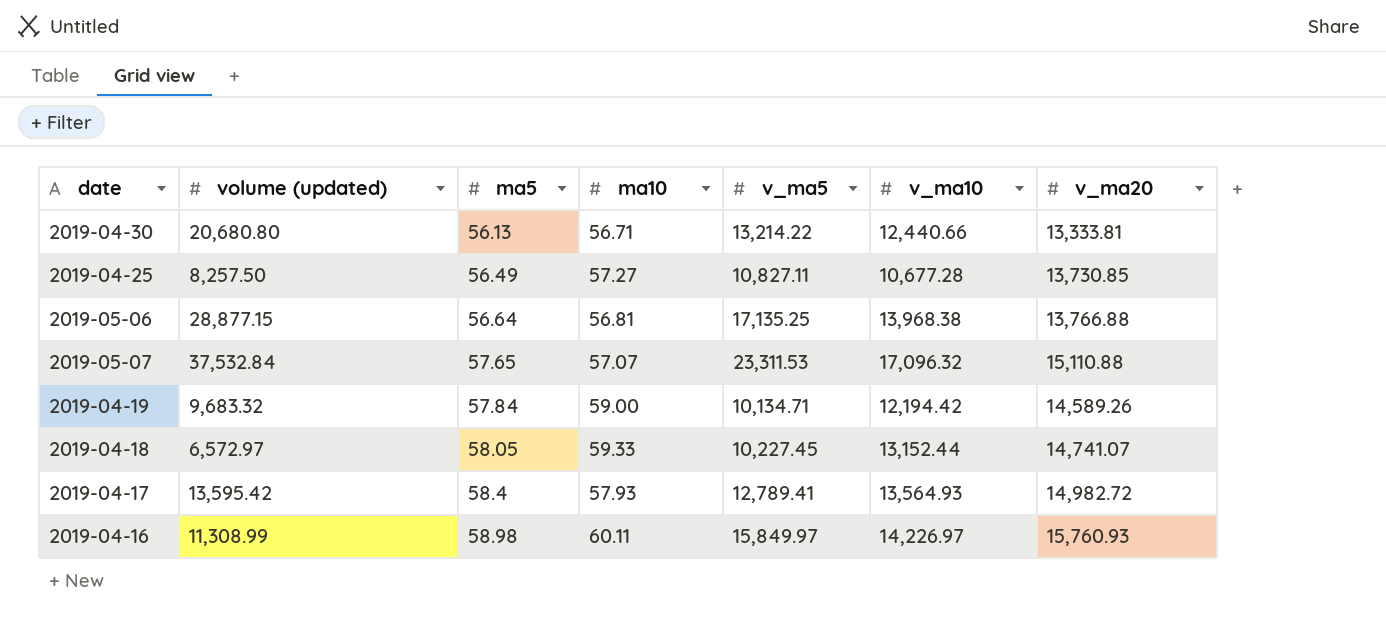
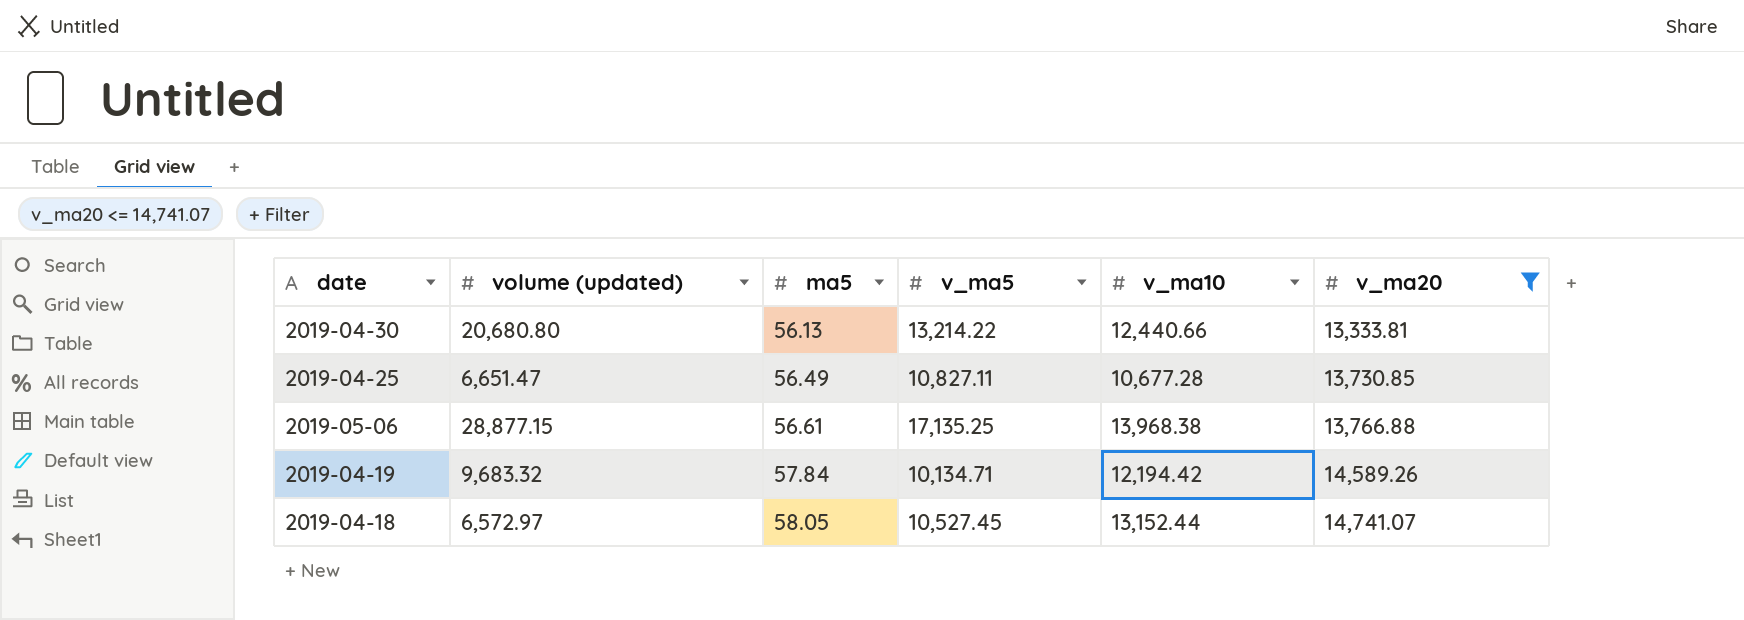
filter: none -> v_ma20 <= 14,741.07
column ma10 | position: 4 -> none
2019-04-25 | volume (updated): 8,257.50 -> 6,651.47
2019-05-06 | ma5: 56.64 -> 56.61
2019-04-18 | v_ma5: 10,227.45 -> 10,527.45

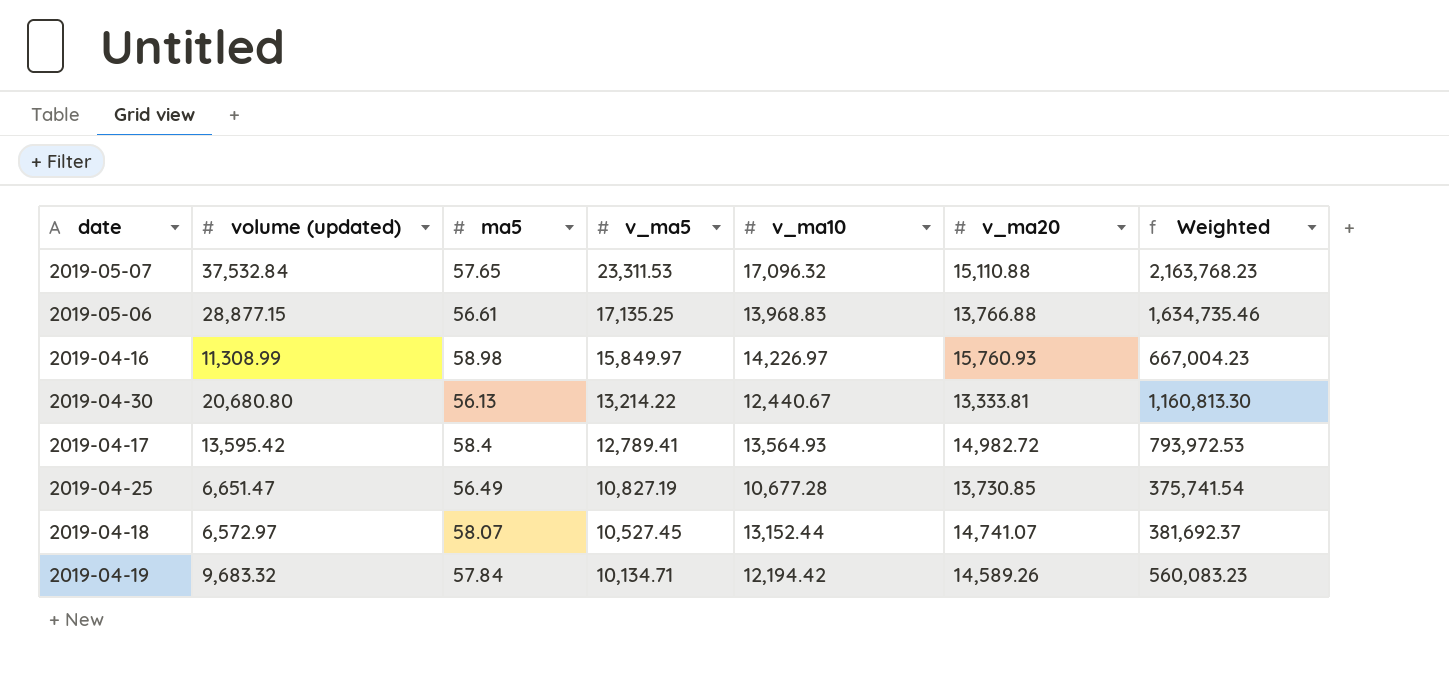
filter: v_ma20 <= 14,741.07 -> none
row order: ma5 ascending -> v_ma5 descending
column Weighted | formula: none -> [volume (updated)] * [ma5]
2019-05-06 | v_ma10: 13,968.38 -> 13,968.83
2019-04-30 | v_ma10: 12,440.66 -> 12,440.67
2019-04-25 | v_ma5: 10,827.11 -> 10,827.19
2019-04-18 | ma5: 58.05 -> 58.07

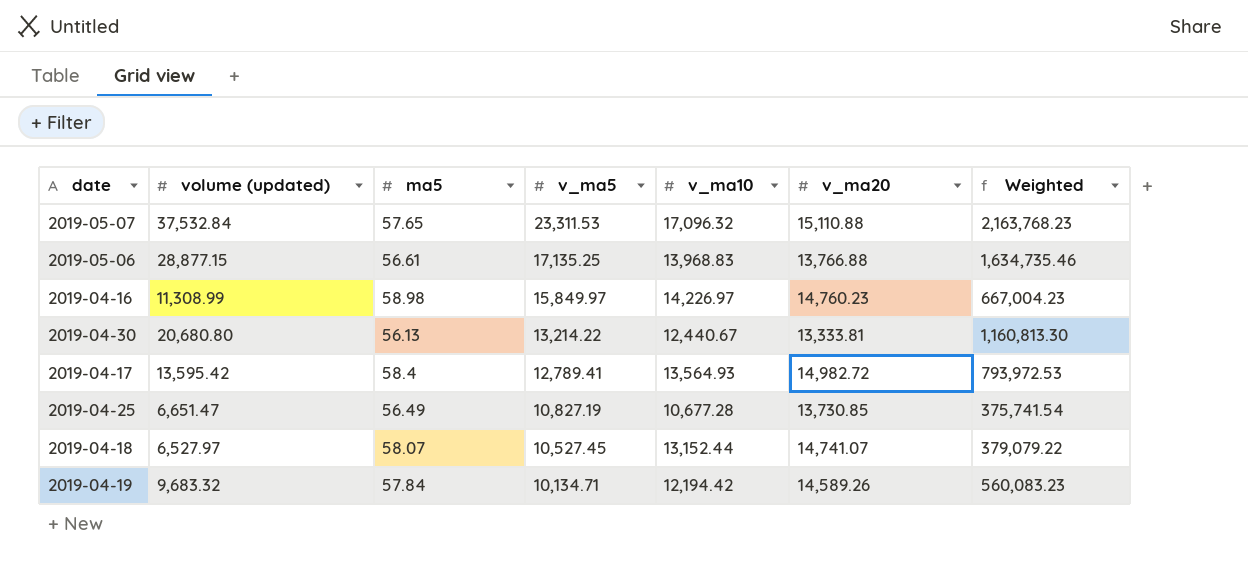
2019-04-16 | v_ma20: 15,760.93 -> 14,760.23
2019-04-18 | volume (updated): 6,572.97 -> 6,527.97
2019-04-18 | Weighted: 381,692.37 -> 379,079.22

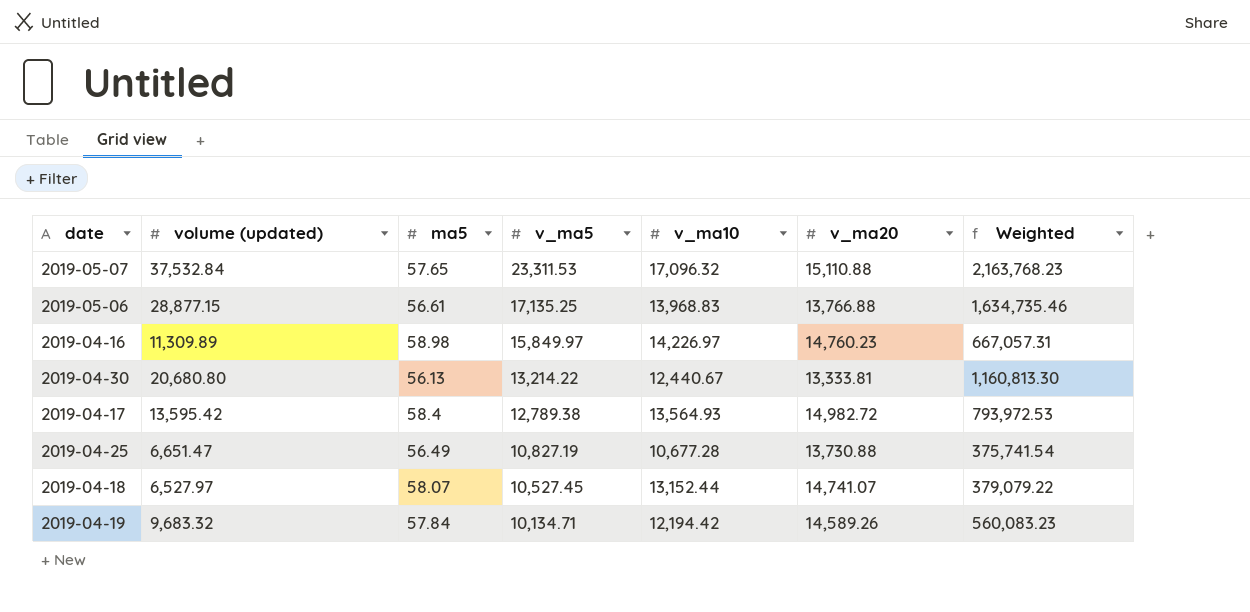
2019-04-16 | volume (updated): 11,308.99 -> 11,309.89
2019-04-16 | Weighted: 667,004.23 -> 667,057.31
2019-04-17 | v_ma5: 12,789.41 -> 12,789.38
2019-04-25 | v_ma20: 13,730.85 -> 13,730.88

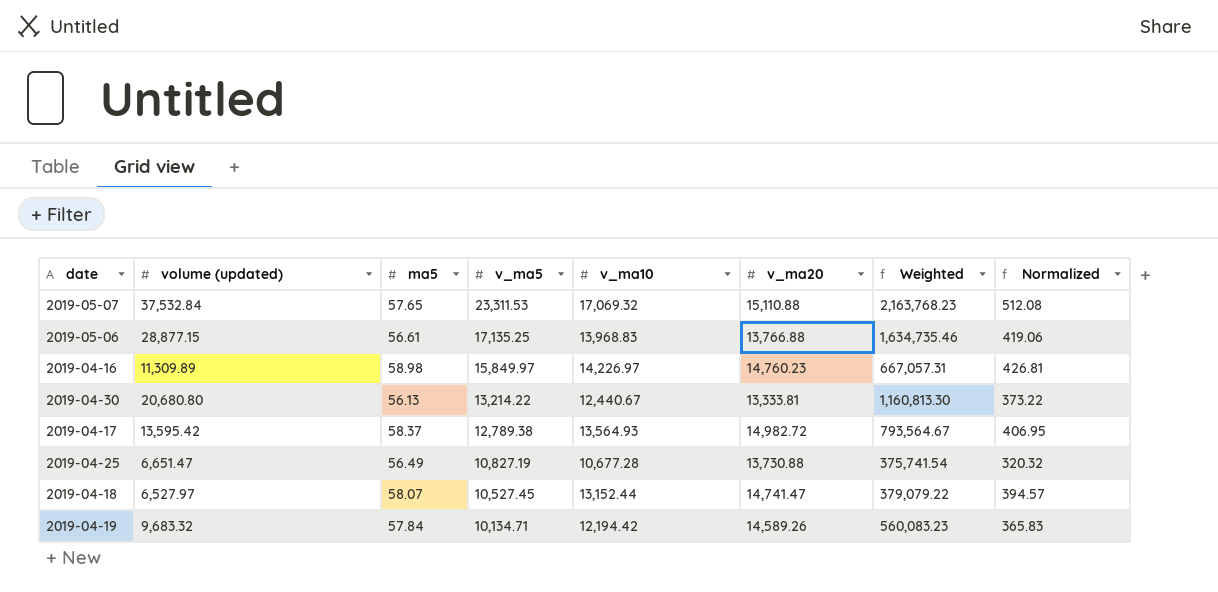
column Normalized | formula: none -> [v_ma10] * 0.03
2019-05-07 | v_ma10: 17,096.32 -> 17,069.32
2019-04-17 | ma5: 58.4 -> 58.37
2019-04-17 | Weighted: 793,972.53 -> 793,564.67
2019-04-18 | v_ma20: 14,741.07 -> 14,741.47

